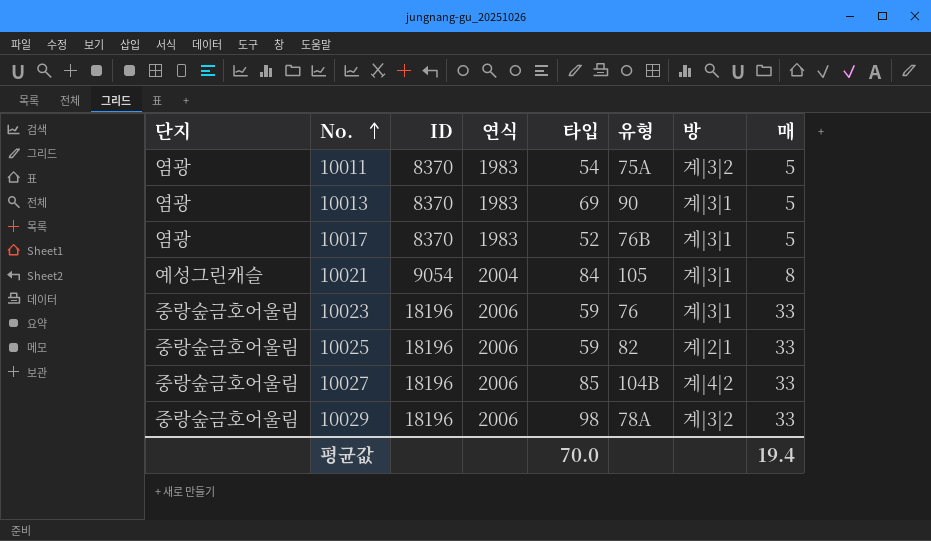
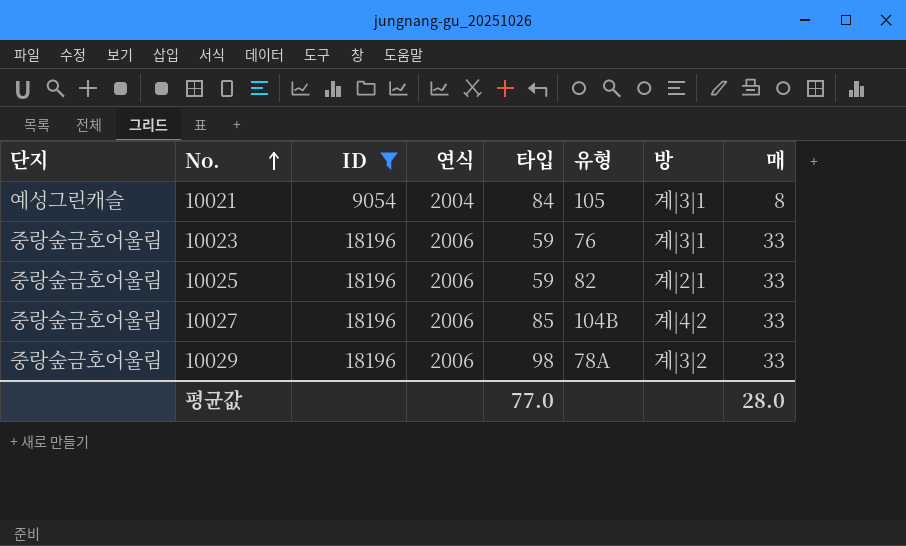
filter: none -> ID != 8370
평균값 | 타입: 70.0 -> 77.0
평균값 | 매: 19.4 -> 28.0

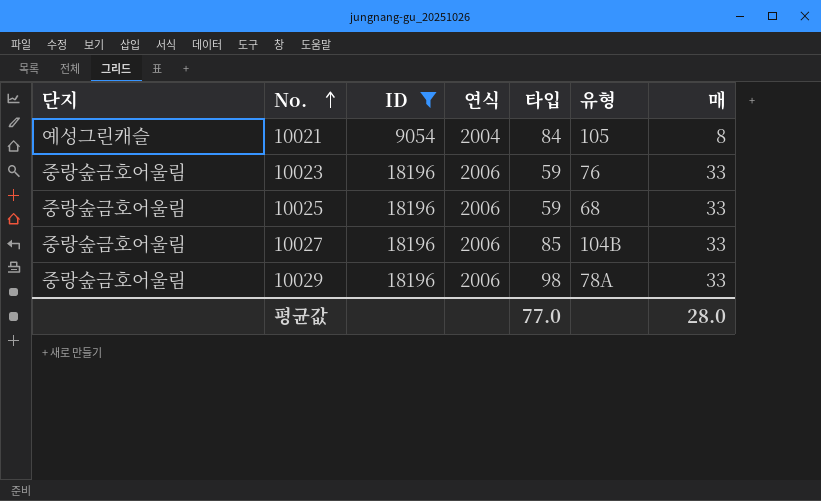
column 방 | position: 7 -> none
10025 | 유형: 82 -> 68

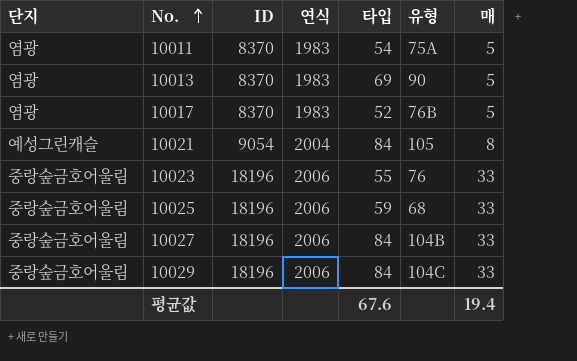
filter: ID != 8370 -> none
10023 | 타입: 59 -> 55
10027 | 타입: 85 -> 84
10029 | 타입: 98 -> 84
10029 | 유형: 78A -> 104C
평균값 | 타입: 77.0 -> 67.6
평균값 | 매: 28.0 -> 19.4

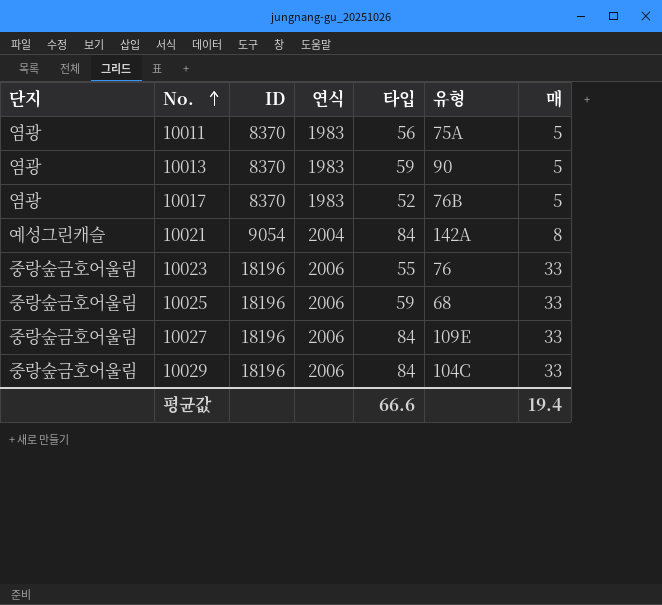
10011 | 타입: 54 -> 56
10013 | 타입: 69 -> 59
10021 | 유형: 105 -> 142A
10027 | 유형: 104B -> 109E
평균값 | 타입: 67.6 -> 66.6

